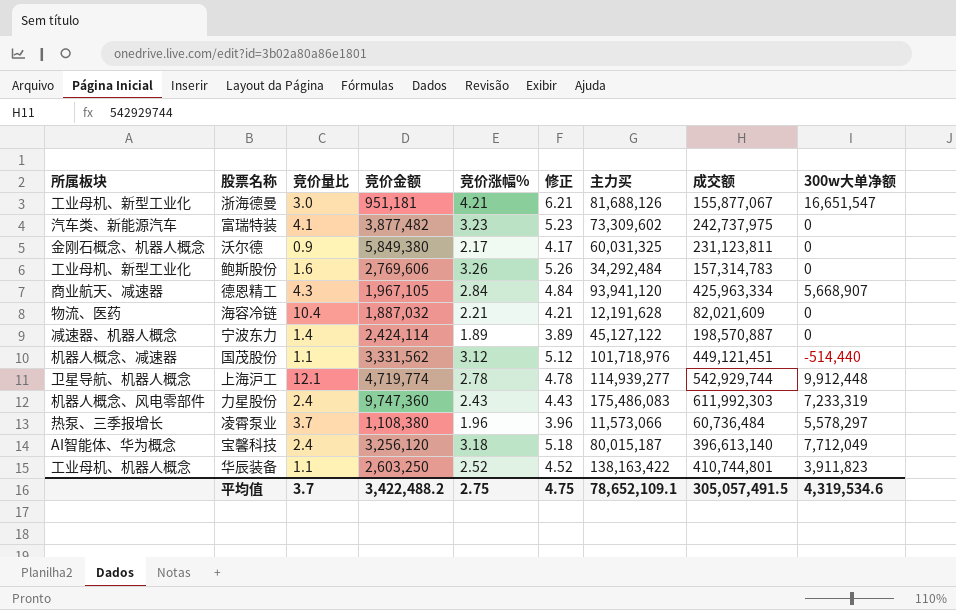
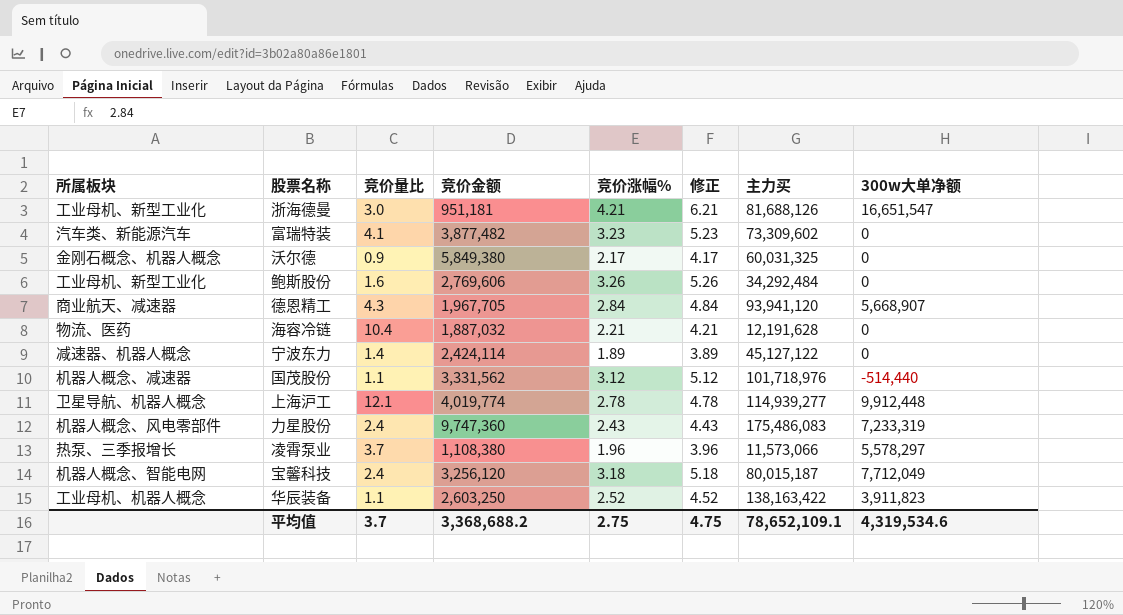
column 成交额 | position: 8 -> none
德恩精工 | 竞价金额: 1,967,105 -> 1,967,705
上海沪工 | 竞价金额: 4,719,774 -> 4,019,774
宝馨科技 | 所属板块: AI智能体、华为概念 -> 机器人概念、智能电网
平均值 | 竞价金额: 3,422,488.2 -> 3,368,688.2

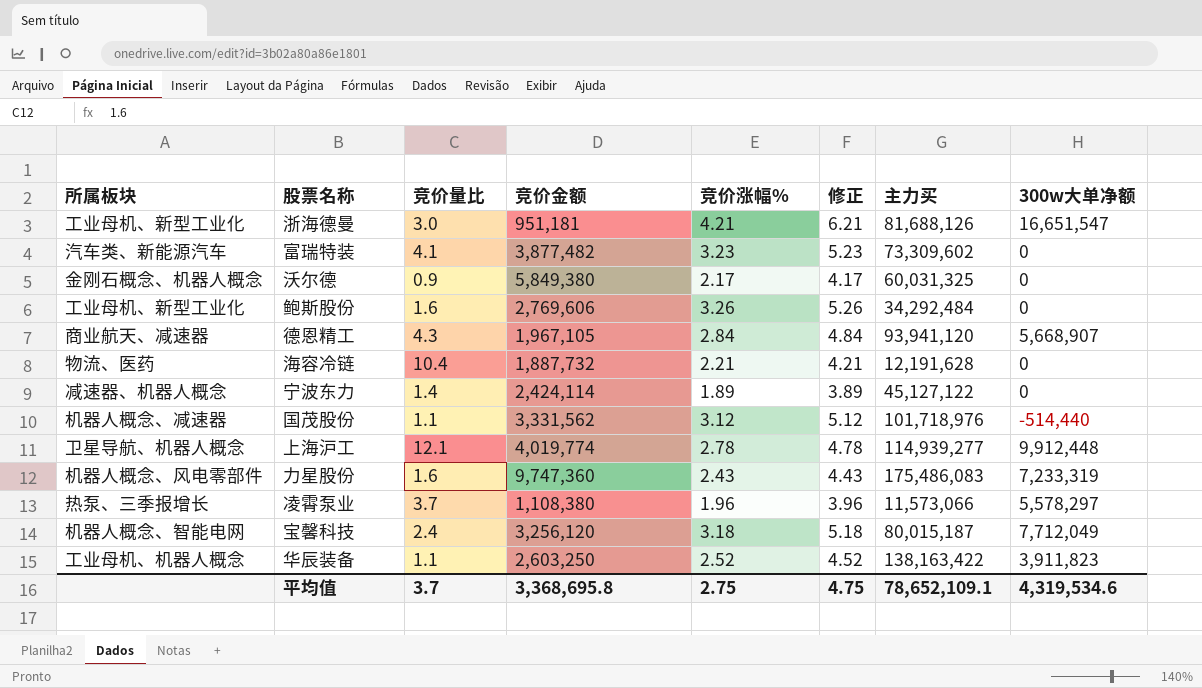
德恩精工 | 竞价金额: 1,967,705 -> 1,967,105
海容冷链 | 竞价金额: 1,887,032 -> 1,887,732
力星股份 | 竞价量比: 2.4 -> 1.6
平均值 | 竞价金额: 3,368,688.2 -> 3,368,695.8

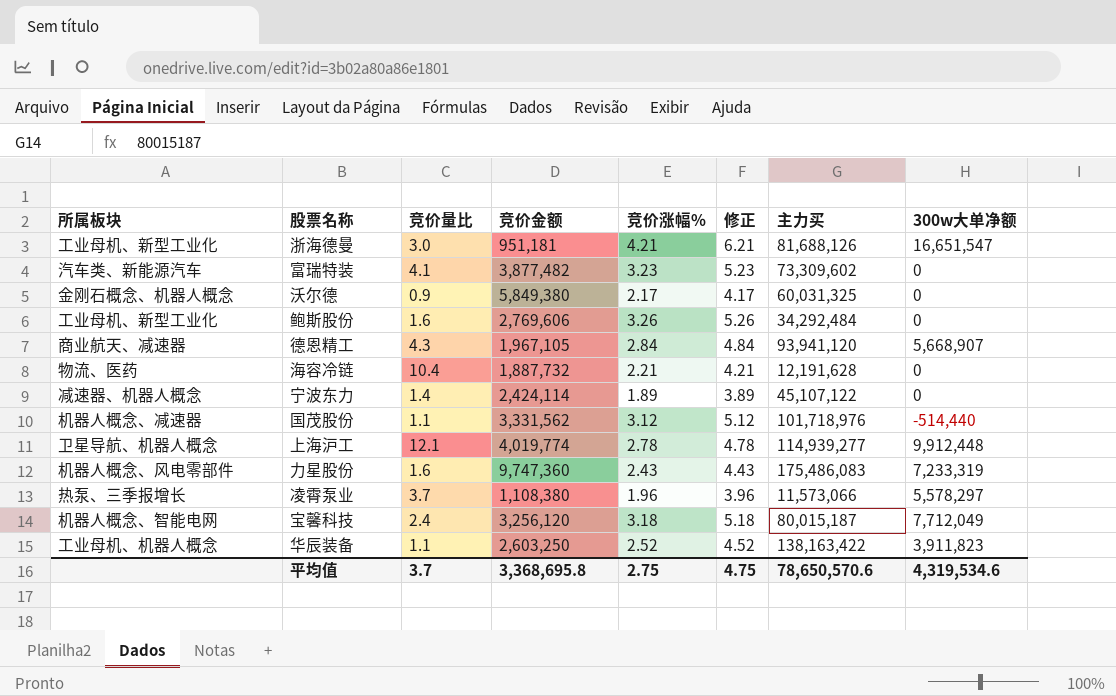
宁波东力 | 主力买: 45,127,122 -> 45,107,122
平均值 | 主力买: 78,652,109.1 -> 78,650,570.6

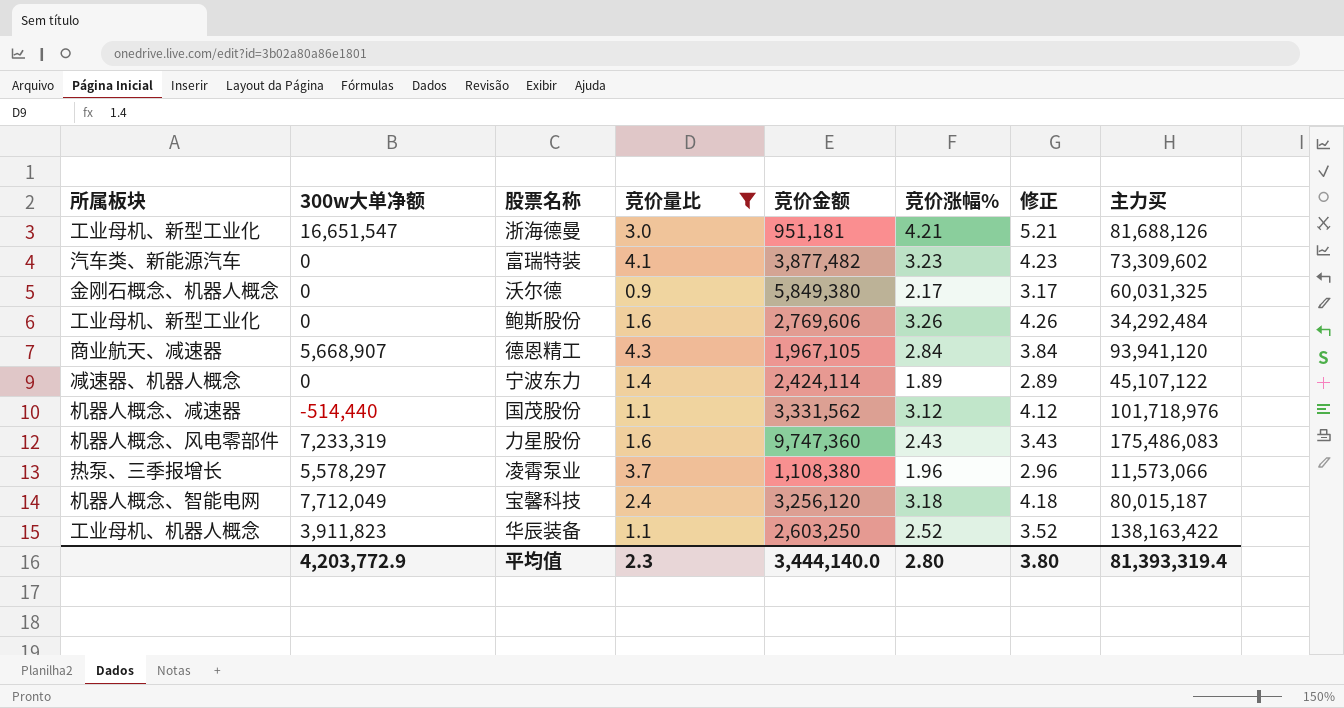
filter: none -> 竞价量比 <= 4.3
column 300w大单净额 | position: 8 -> 2
column 修正 | formula: [竞价涨幅%] + 2 -> [竞价涨幅%] + 1
平均值 | 300w大单净额: 4,319,534.6 -> 4,203,772.9
平均值 | 竞价量比: 3.7 -> 2.3
平均值 | 竞价金额: 3,368,695.8 -> 3,444,140.0
平均值 | 竞价涨幅%: 2.75 -> 2.80
平均值 | 修正: 4.75 -> 3.80
平均值 | 主力买: 78,650,570.6 -> 81,393,319.4

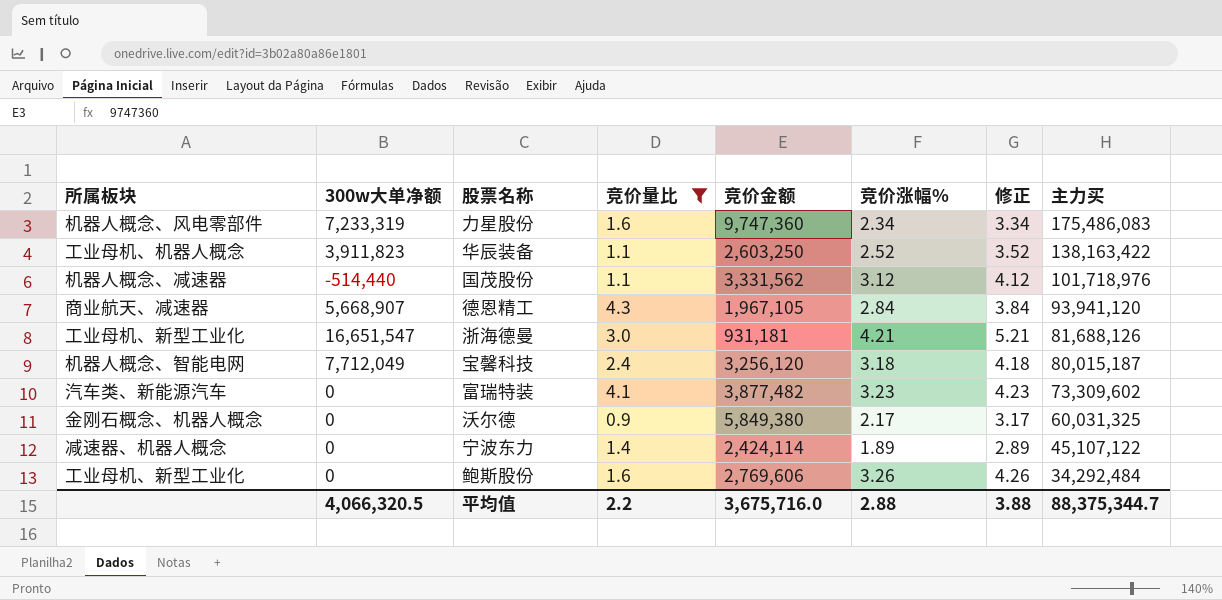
row order: none -> 主力买 descending
row 凌霄泵业: 热泵、三季报增长 | 5,578,297 | 3.7 | 1,108,380 | 1.96 | 2.96 | 11,573,066 -> none
力星股份 | 竞价涨幅%: 2.43 -> 2.34
力星股份 | 修正: 3.43 -> 3.34
浙海德曼 | 竞价金额: 951,181 -> 931,181
平均值 | 300w大单净额: 4,203,772.9 -> 4,066,320.5
平均值 | 竞价量比: 2.3 -> 2.2
平均值 | 竞价金额: 3,444,140.0 -> 3,675,716.0
平均值 | 竞价涨幅%: 2.80 -> 2.88
平均值 | 修正: 3.80 -> 3.88
平均值 | 主力买: 81,393,319.4 -> 88,375,344.7

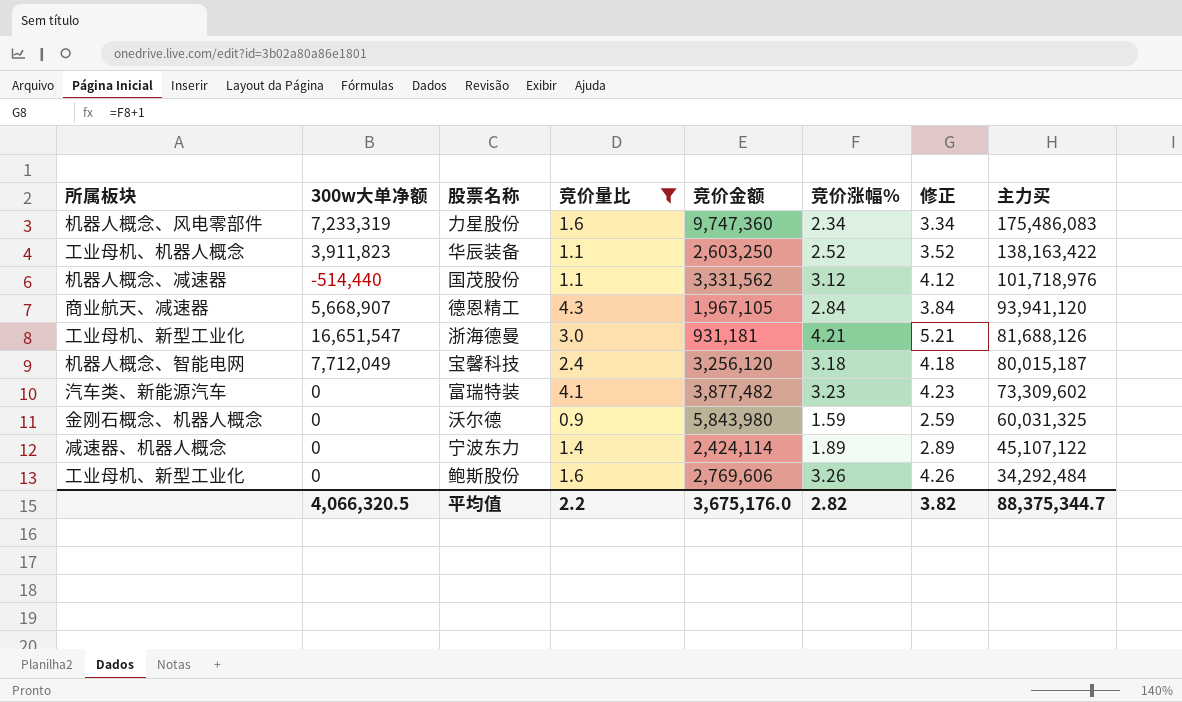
沃尔德 | 竞价金额: 5,849,380 -> 5,843,980
沃尔德 | 竞价涨幅%: 2.17 -> 1.59
沃尔德 | 修正: 3.17 -> 2.59
平均值 | 竞价金额: 3,675,716.0 -> 3,675,176.0
平均值 | 竞价涨幅%: 2.88 -> 2.82
平均值 | 修正: 3.88 -> 3.82

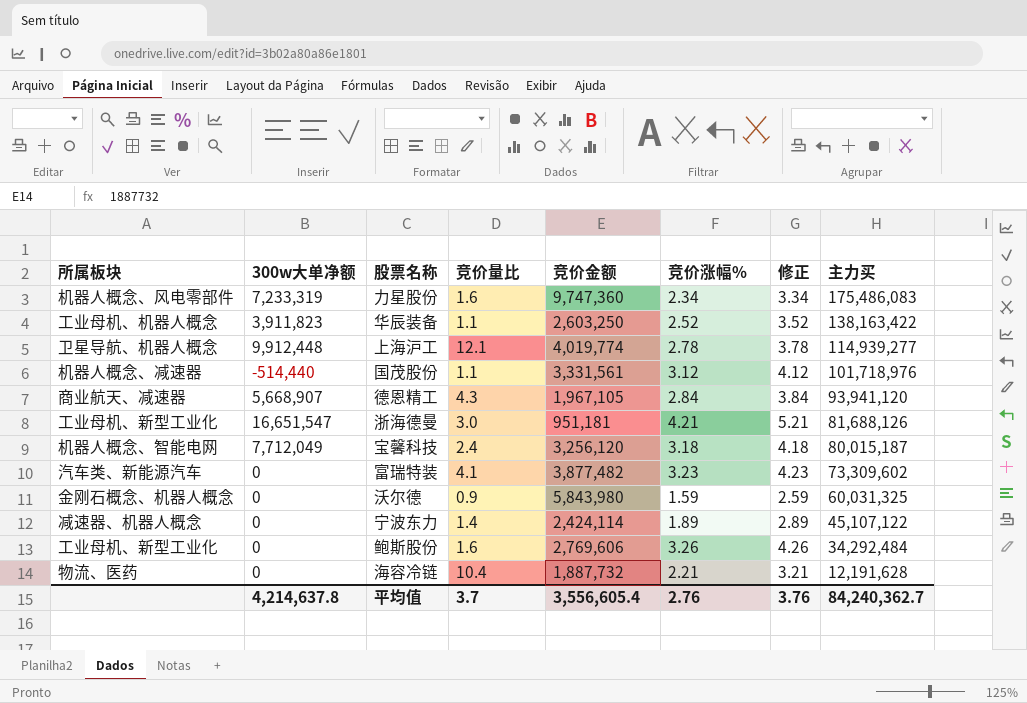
filter: 竞价量比 <= 4.3 -> none
国茂股份 | 竞价金额: 3,331,562 -> 3,331,561
浙海德曼 | 竞价金额: 931,181 -> 951,181
平均值 | 300w大单净额: 4,066,320.5 -> 4,214,637.8
平均值 | 竞价量比: 2.2 -> 3.7
平均值 | 竞价金额: 3,675,176.0 -> 3,556,605.4
平均值 | 竞价涨幅%: 2.82 -> 2.76
平均值 | 修正: 3.82 -> 3.76
平均值 | 主力买: 88,375,344.7 -> 84,240,362.7

